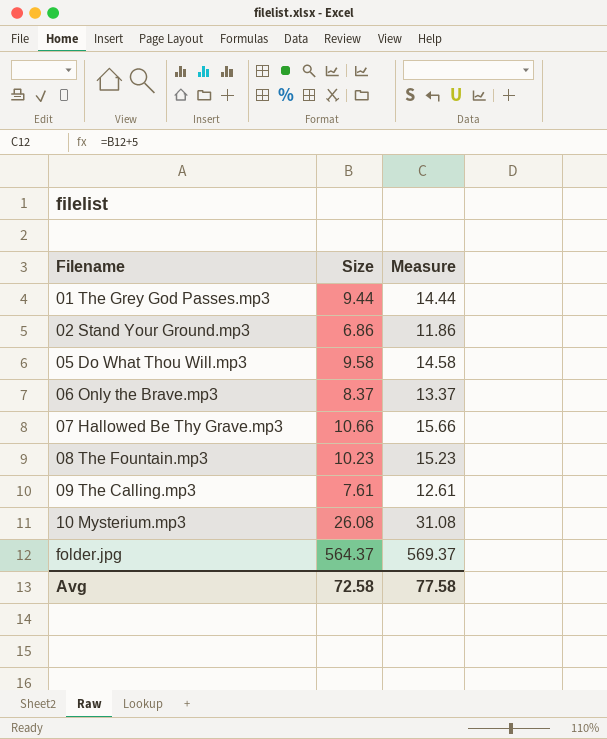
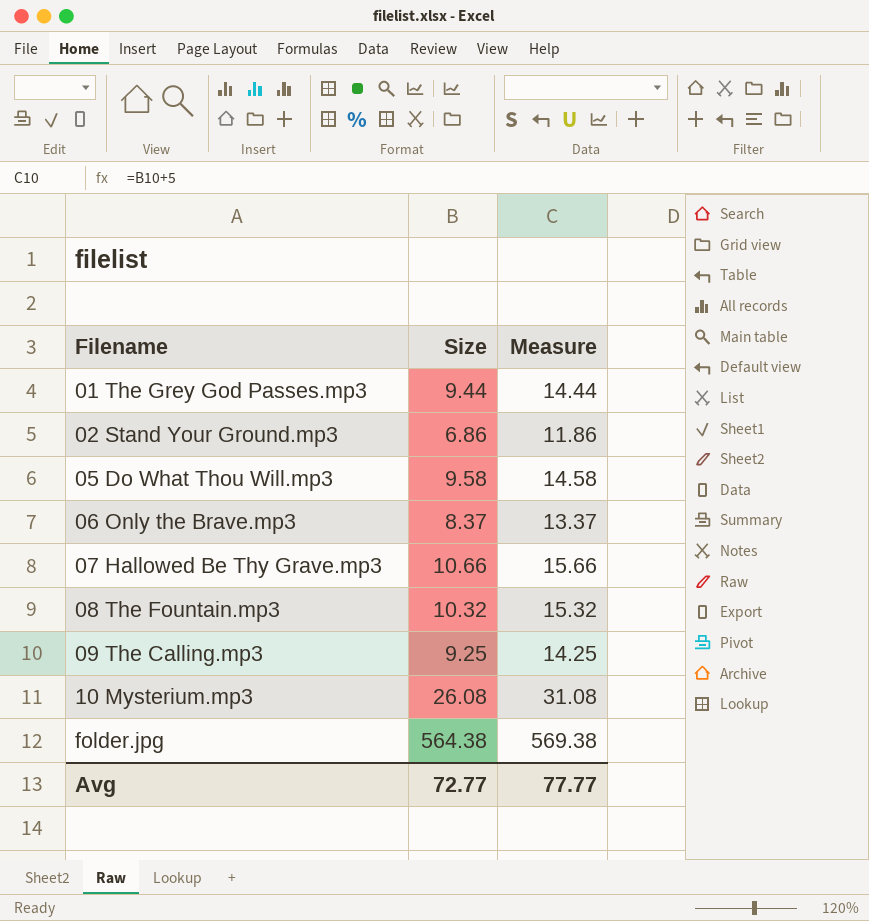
08 The Fountain.mp3 | Size: 10.23 -> 10.32
08 The Fountain.mp3 | Measure: 15.23 -> 15.32
09 The Calling.mp3 | Size: 7.61 -> 9.25
09 The Calling.mp3 | Measure: 12.61 -> 14.25
folder.jpg | Size: 564.37 -> 564.38
folder.jpg | Measure: 569.37 -> 569.38
Avg | Size: 72.58 -> 72.77
Avg | Measure: 77.58 -> 77.77

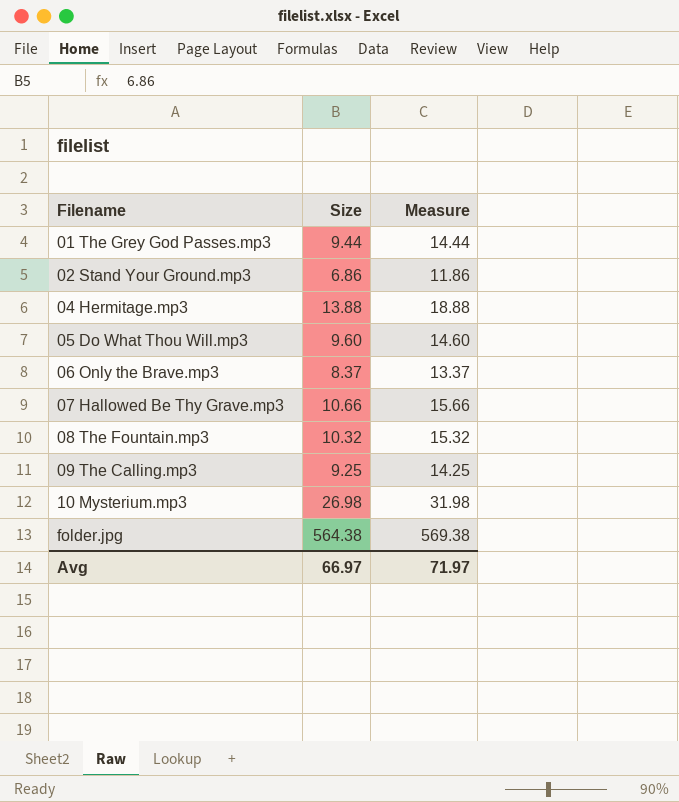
row 04 Hermitage.mp3: none -> 13.88 | 18.88
05 Do What Thou Will.mp3 | Size: 9.58 -> 9.60
05 Do What Thou Will.mp3 | Measure: 14.58 -> 14.60
10 Mysterium.mp3 | Size: 26.08 -> 26.98
10 Mysterium.mp3 | Measure: 31.08 -> 31.98
Avg | Size: 72.77 -> 66.97
Avg | Measure: 77.77 -> 71.97

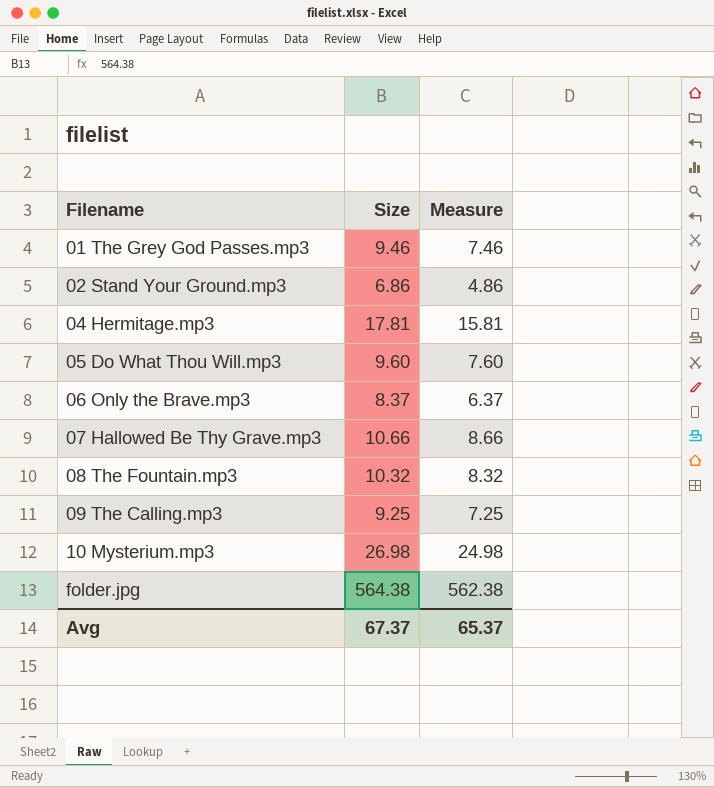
column Measure | formula: [Size] + 5 -> [Size] - 2
01 The Grey God Passes.mp3 | Size: 9.44 -> 9.46
04 Hermitage.mp3 | Size: 13.88 -> 17.81
Avg | Size: 66.97 -> 67.37
Avg | Measure: 71.97 -> 65.37

